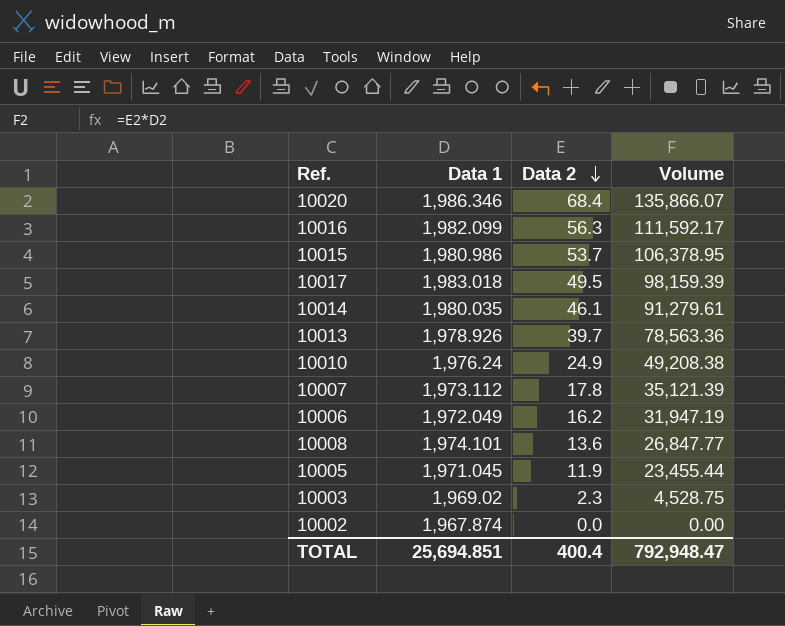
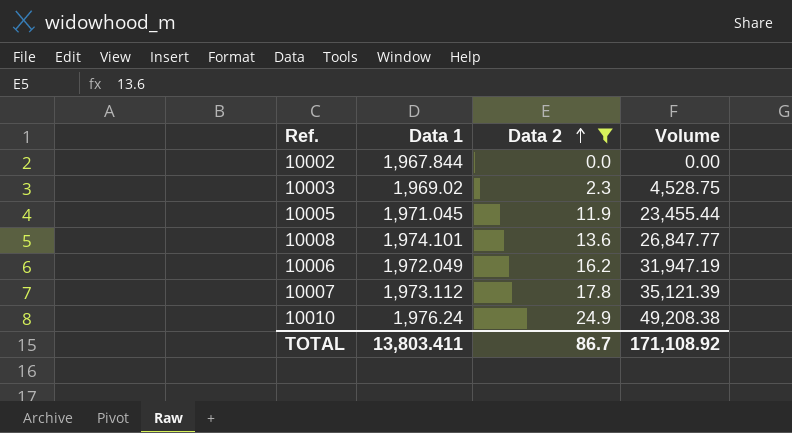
filter: none -> Data 2 <= 24.9
row order: Data 2 descending -> Data 2 ascending
10002 | Data 1: 1,967.874 -> 1,967.844
TOTAL | Data 1: 25,694.851 -> 13,803.411
TOTAL | Data 2: 400.4 -> 86.7
TOTAL | Volume: 792,948.47 -> 171,108.92

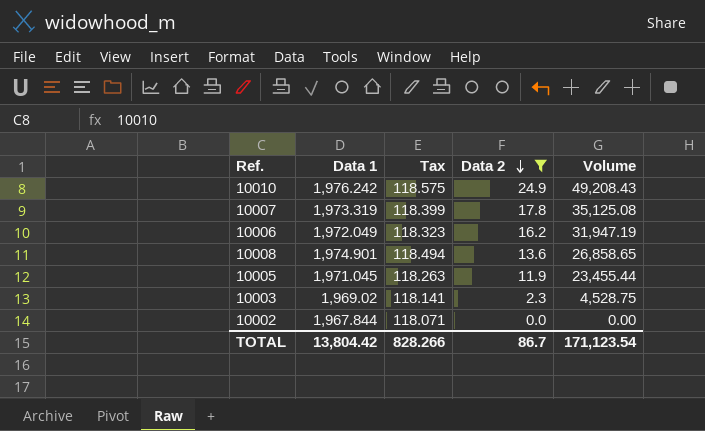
row order: Data 2 ascending -> Data 2 descending
column Tax | formula: none -> [Data 1] * 0.06
10010 | Data 1: 1,976.24 -> 1,976.242
10010 | Volume: 49,208.38 -> 49,208.43
10007 | Data 1: 1,973.112 -> 1,973.319
10007 | Volume: 35,121.39 -> 35,125.08
10008 | Data 1: 1,974.101 -> 1,974.901
10008 | Volume: 26,847.77 -> 26,858.65
TOTAL | Data 1: 13,803.411 -> 13,804.42
TOTAL | Volume: 171,108.92 -> 171,123.54

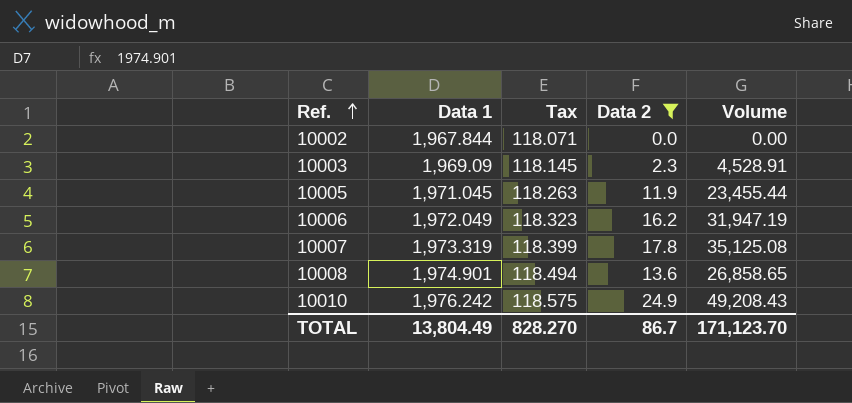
row order: Data 2 descending -> Ref. ascending
10003 | Data 1: 1,969.02 -> 1,969.09
10003 | Tax: 118.141 -> 118.145
10003 | Volume: 4,528.75 -> 4,528.91
TOTAL | Data 1: 13,804.42 -> 13,804.49
TOTAL | Tax: 828.266 -> 828.270
TOTAL | Volume: 171,123.54 -> 171,123.70

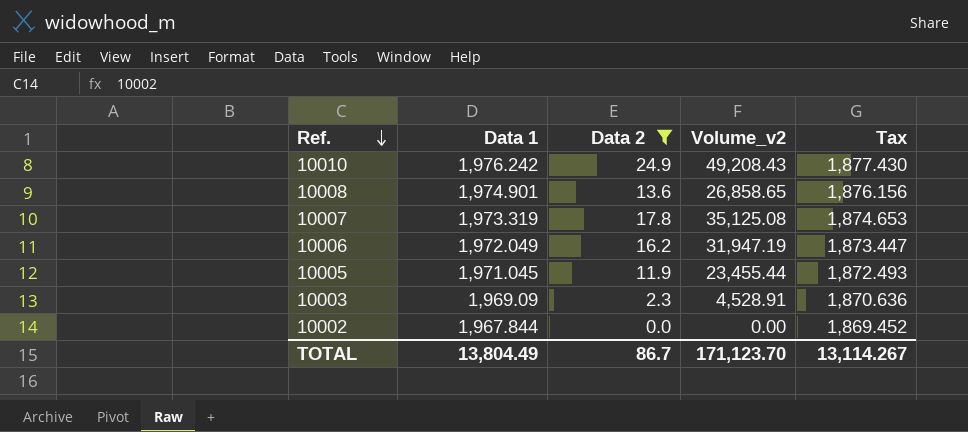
row order: Ref. ascending -> Ref. descending
column name: Volume -> Volume_v2
column Tax | formula: [Data 1] * 0.06 -> [Data 1] * 0.95
column Tax | position: 3 -> 5
TOTAL | Tax: 828.270 -> 13,114.267

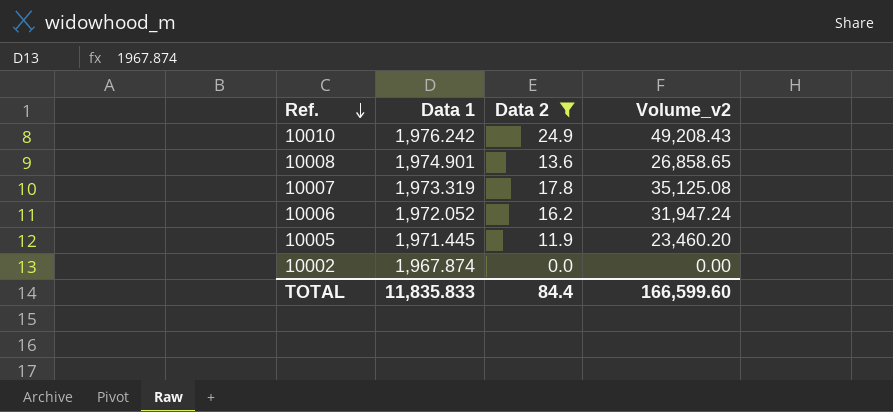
column Tax | formula: [Data 1] * 0.95 -> none
row 10003: 1,969.09 | 2.3 | 4,528.91 | 1,870.636 -> none
10006 | Data 1: 1,972.049 -> 1,972.052
10006 | Volume_v2: 31,947.19 -> 31,947.24
10005 | Data 1: 1,971.045 -> 1,971.445
10005 | Volume_v2: 23,455.44 -> 23,460.20
10002 | Data 1: 1,967.844 -> 1,967.874
TOTAL | Data 1: 13,804.49 -> 11,835.833
TOTAL | Data 2: 86.7 -> 84.4
TOTAL | Volume_v2: 171,123.70 -> 166,599.60

